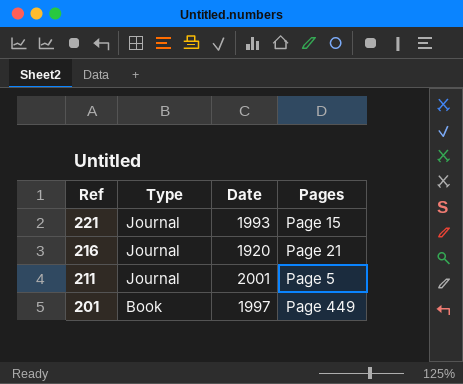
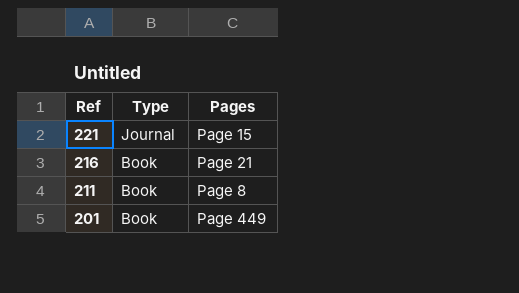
column Date | position: 3 -> none
216 | Type: Journal -> Book
211 | Type: Journal -> Book
211 | Pages: Page 5 -> Page 8

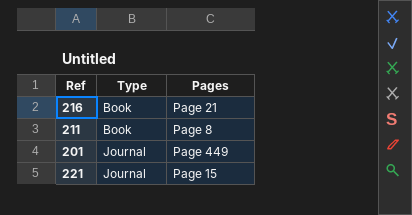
row order: Ref descending -> Type ascending
201 | Type: Book -> Journal

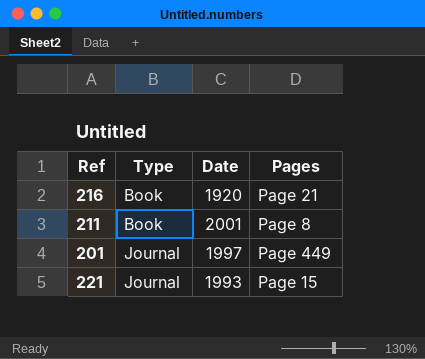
column Date | position: none -> 3

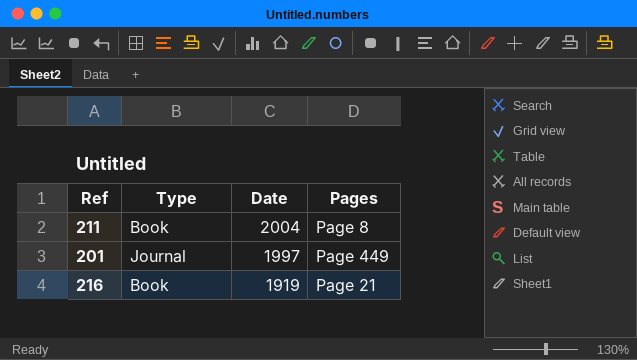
row order: Type ascending -> Date descending
row 221: Journal | 1993 | Page 15 -> none
211 | Date: 2001 -> 2004
216 | Date: 1920 -> 1919

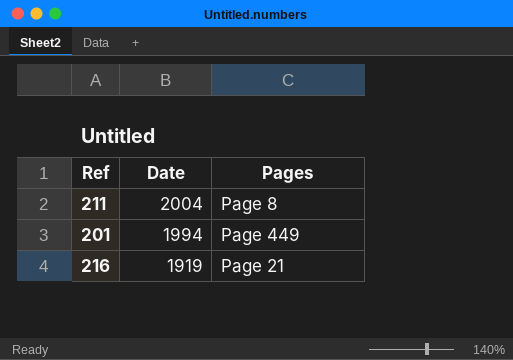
column Type | position: 2 -> none
201 | Date: 1997 -> 1994

